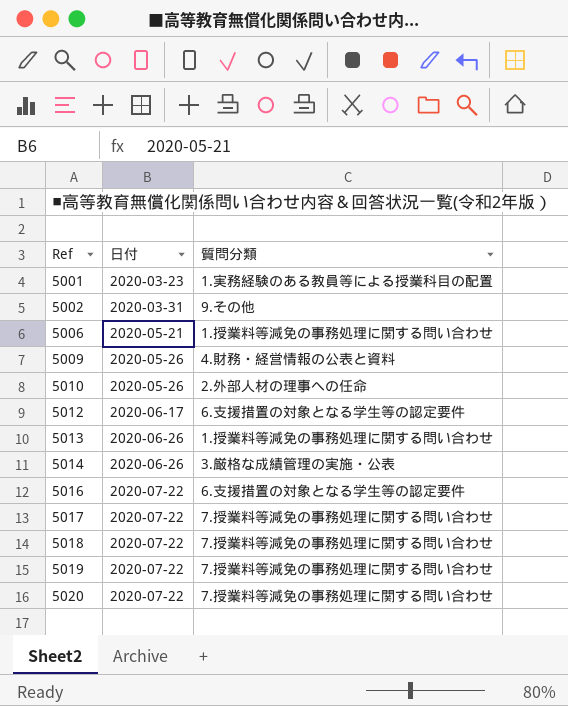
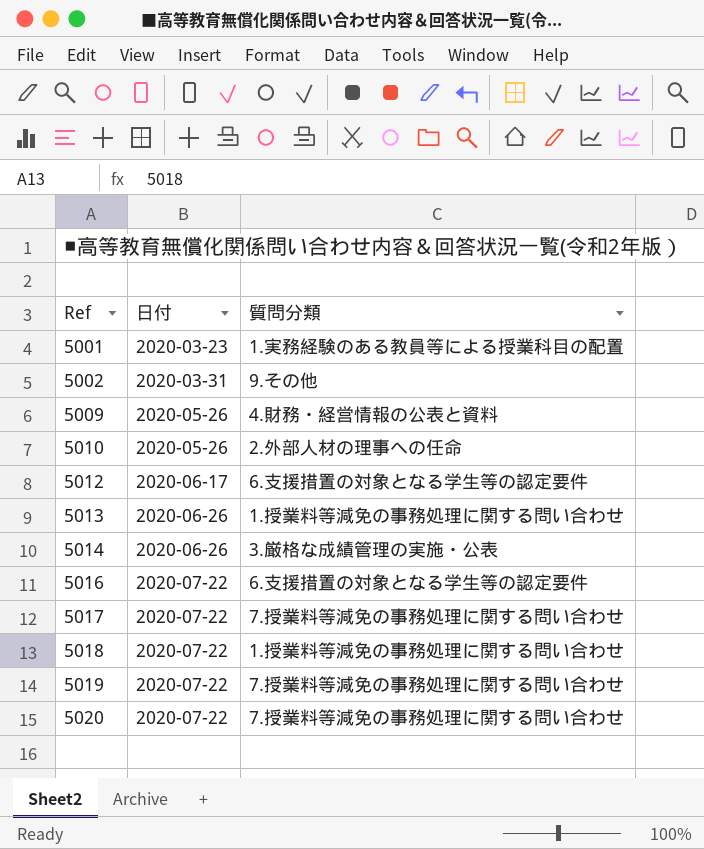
row 5006: 2020-05-21 | 1.授業料等減免の事務処理に関する問い合わせ -> none
5018 | 質問分類: 7.授業料等減免の事務処理に関する問い合わせ -> 1.授業料等減免の事務処理に関する問い合わせ

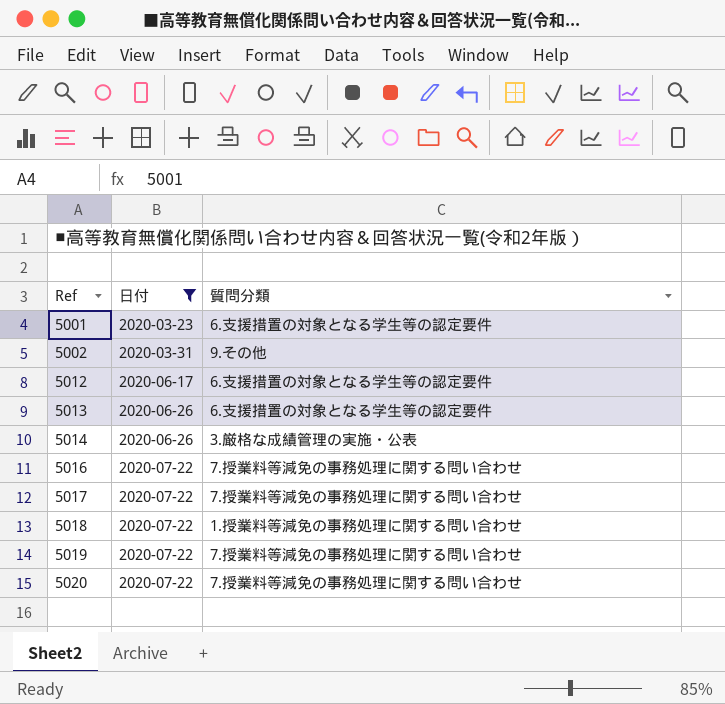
filter: none -> 日付 != 2020-05-26
5001 | 質問分類: 1.実務経験のある教員等による授業科目の配置 -> 6.支援措置の対象となる学生等の認定要件
5013 | 質問分類: 1.授業料等減免の事務処理に関する問い合わせ -> 6.支援措置の対象となる学生等の認定要件
5016 | 質問分類: 6.支援措置の対象となる学生等の認定要件 -> 7.授業料等減免の事務処理に関する問い合わせ

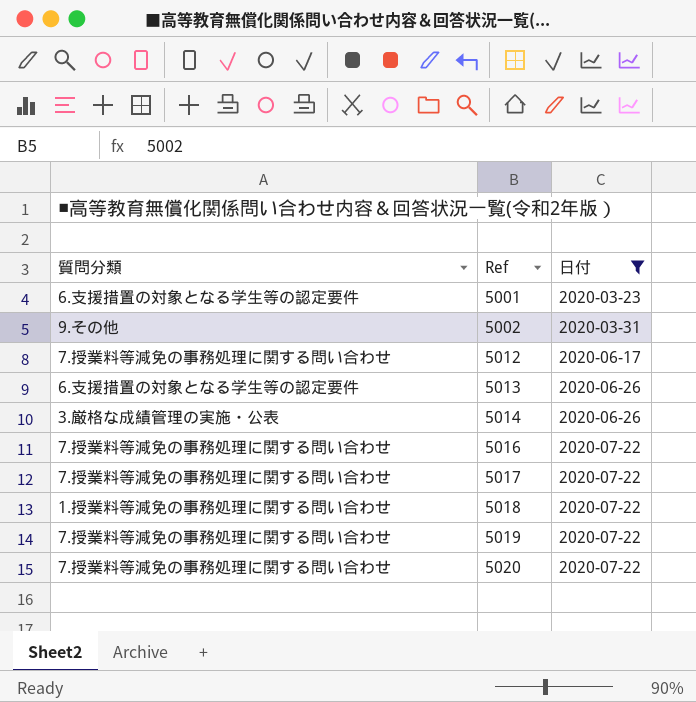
column 質問分類 | position: 3 -> 1
5012 | 質問分類: 6.支援措置の対象となる学生等の認定要件 -> 7.授業料等減免の事務処理に関する問い合わせ

